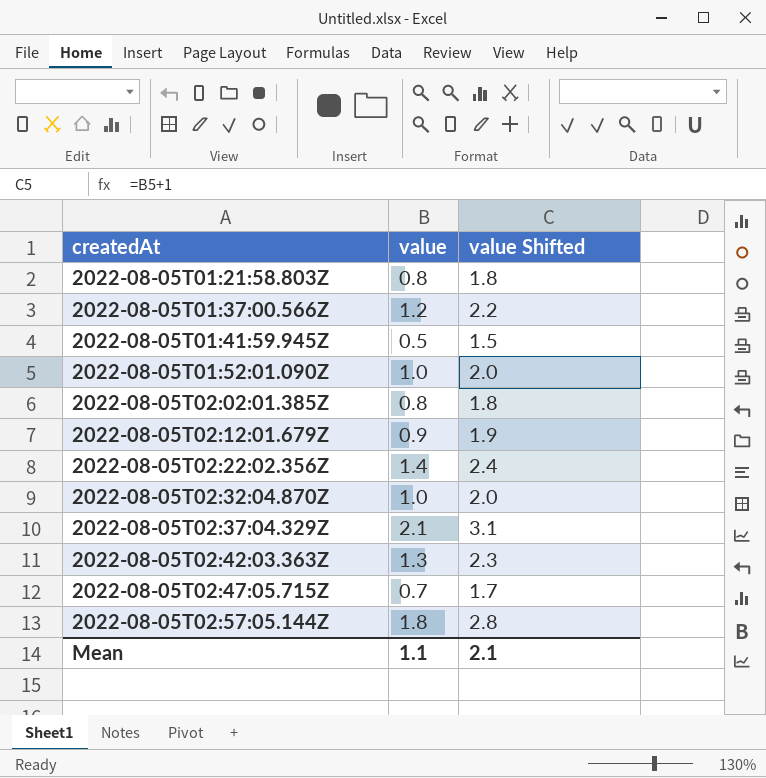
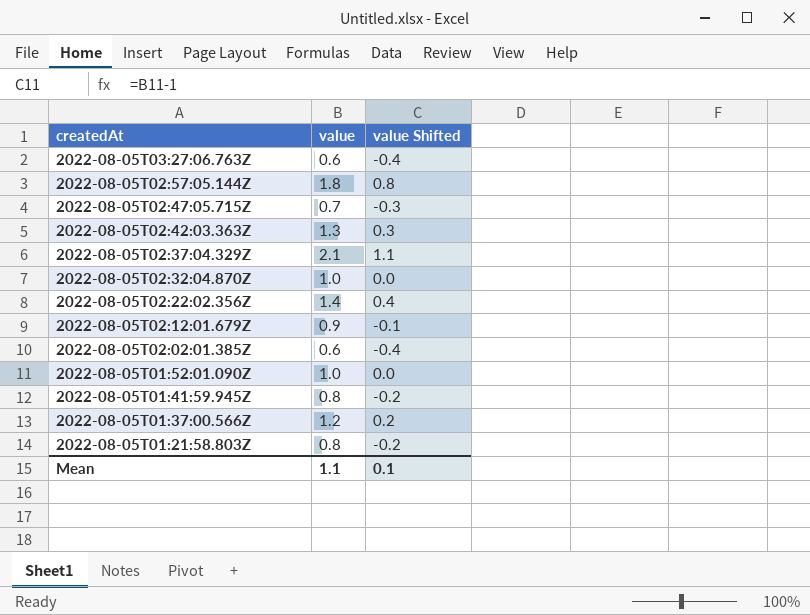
row order: createdAt ascending -> createdAt descending
column value Shifted | formula: [value] + 1 -> [value] - 1
row 2022-08-05T03:27:06.763Z: none -> 0.6 | -0.4
2022-08-05T02:02:01.385Z | value: 0.8 -> 0.6
2022-08-05T01:41:59.945Z | value: 0.5 -> 0.8
Mean | value Shifted: 2.1 -> 0.1

